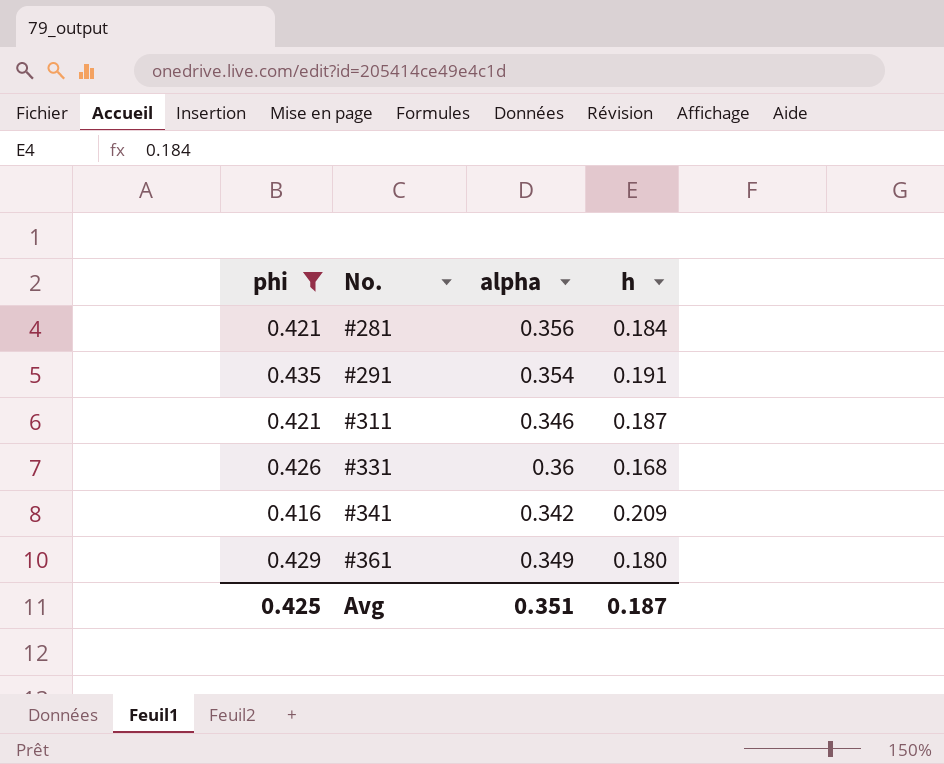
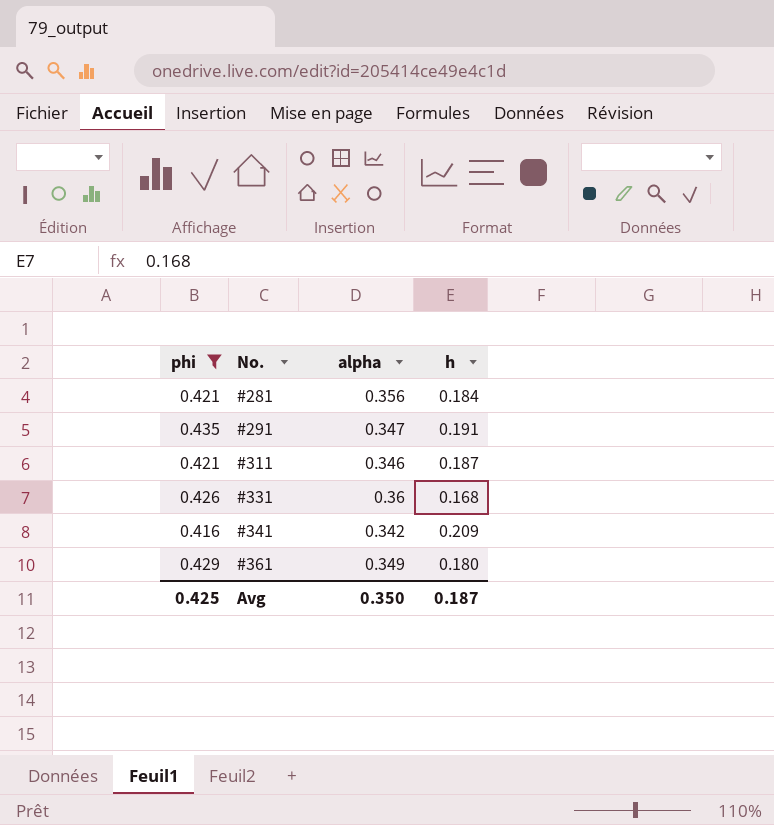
#291 | alpha: 0.354 -> 0.347
Avg | alpha: 0.351 -> 0.350

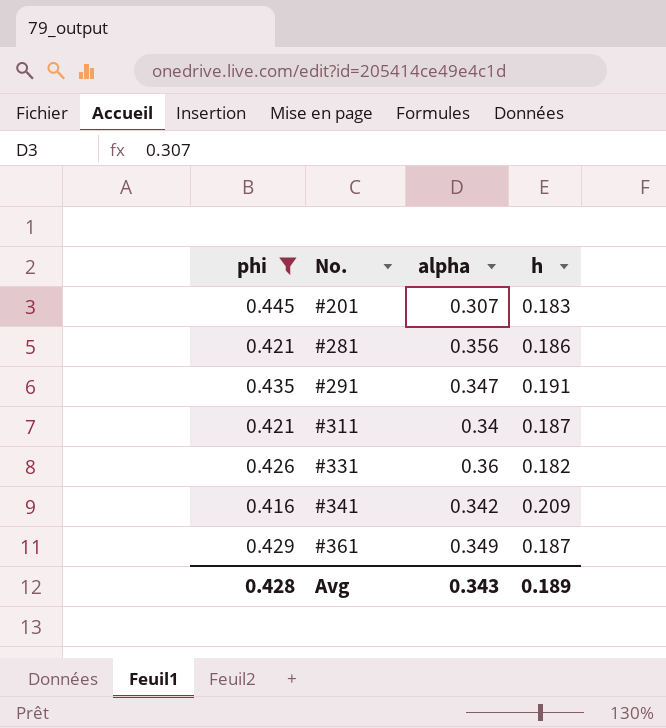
row #201: none -> 0.445 | 0.307 | 0.183
#281 | h: 0.184 -> 0.186
#311 | alpha: 0.346 -> 0.34
#331 | h: 0.168 -> 0.182
#361 | h: 0.180 -> 0.187
Avg | phi: 0.425 -> 0.428
Avg | alpha: 0.350 -> 0.343
Avg | h: 0.187 -> 0.189

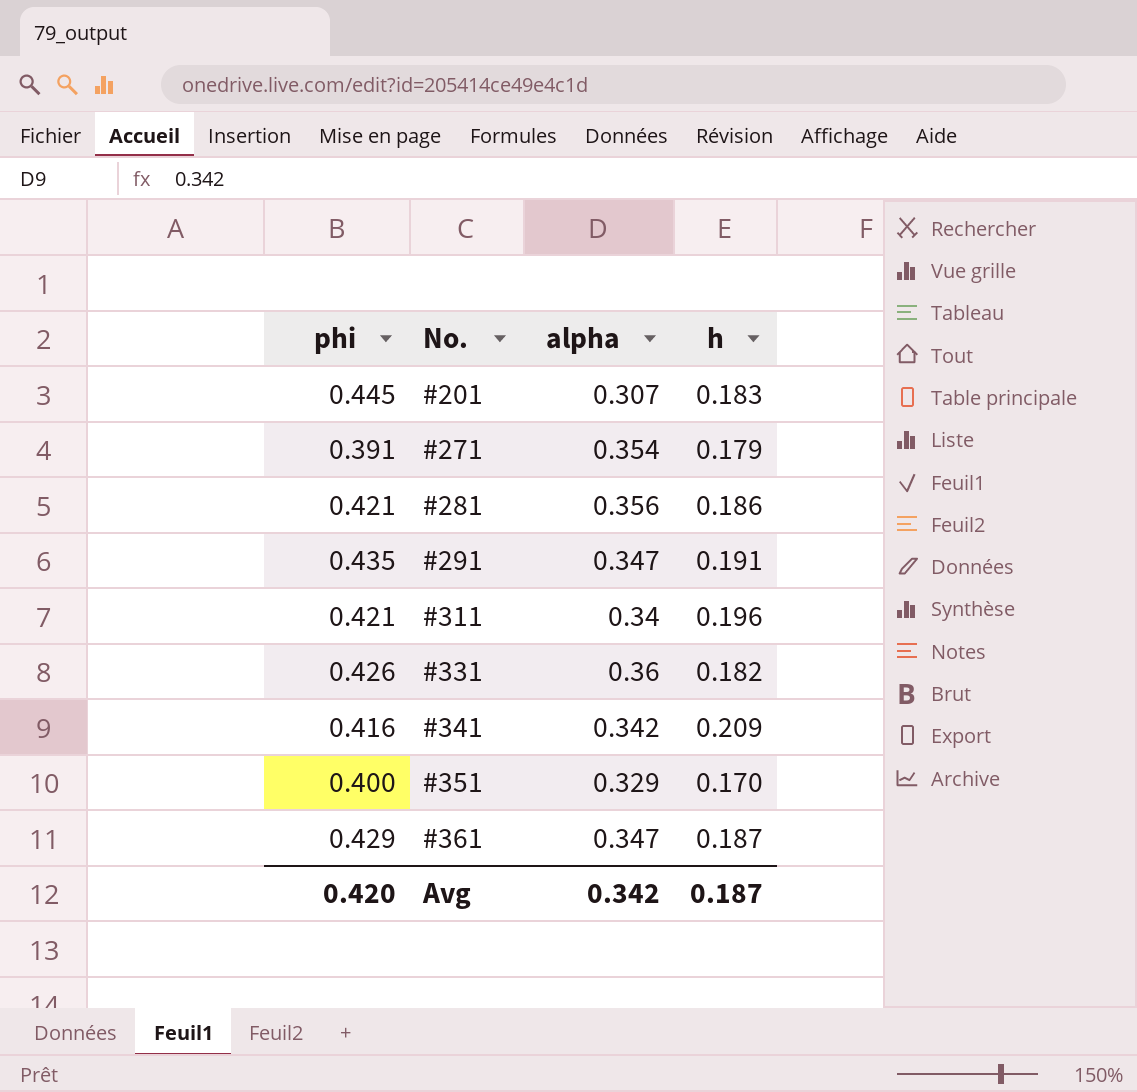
filter: phi >= 0.416 -> none
#311 | h: 0.187 -> 0.196
#361 | alpha: 0.349 -> 0.347
Avg | phi: 0.428 -> 0.420
Avg | alpha: 0.343 -> 0.342
Avg | h: 0.189 -> 0.187

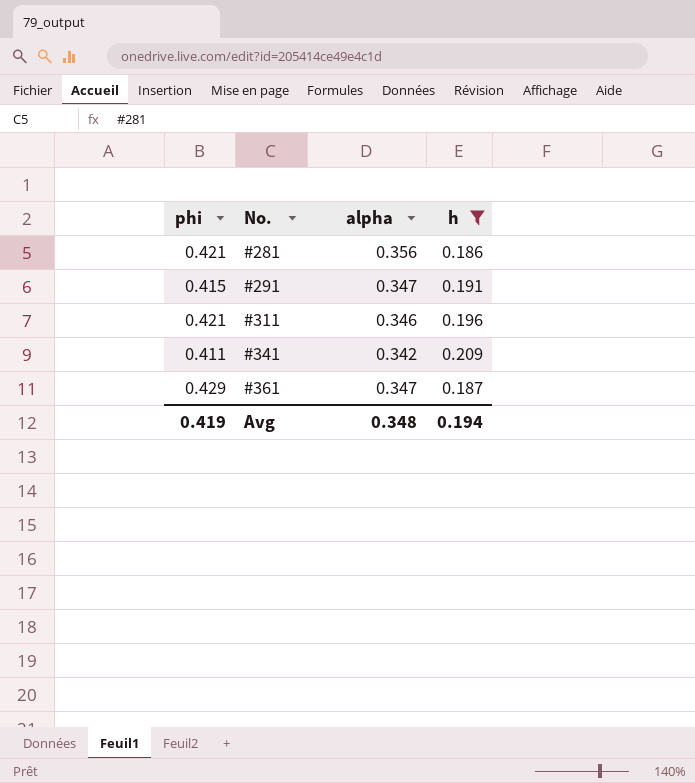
filter: none -> h >= 0.186
#291 | phi: 0.435 -> 0.415
#311 | alpha: 0.34 -> 0.346
#341 | phi: 0.416 -> 0.411
Avg | phi: 0.420 -> 0.419
Avg | alpha: 0.342 -> 0.348
Avg | h: 0.187 -> 0.194

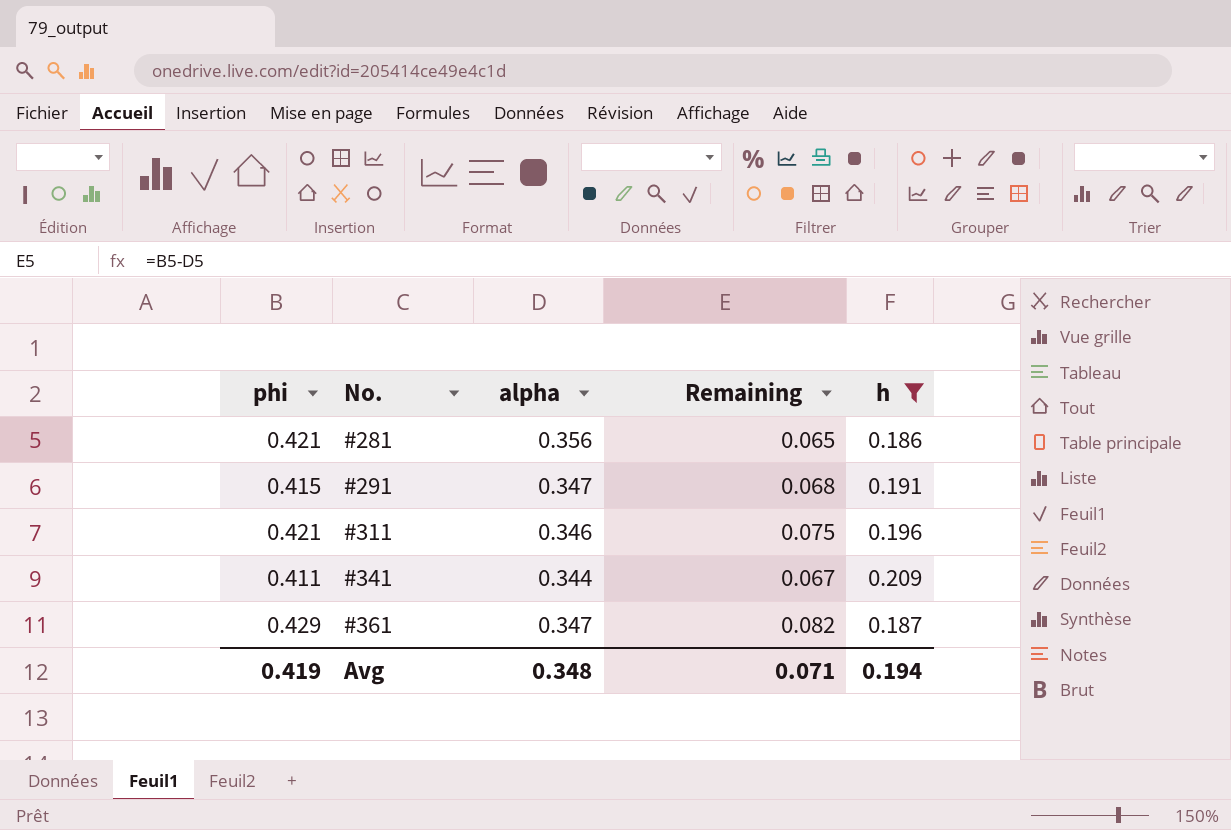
column Remaining | formula: none -> [phi] - [alpha]
#341 | alpha: 0.342 -> 0.344

